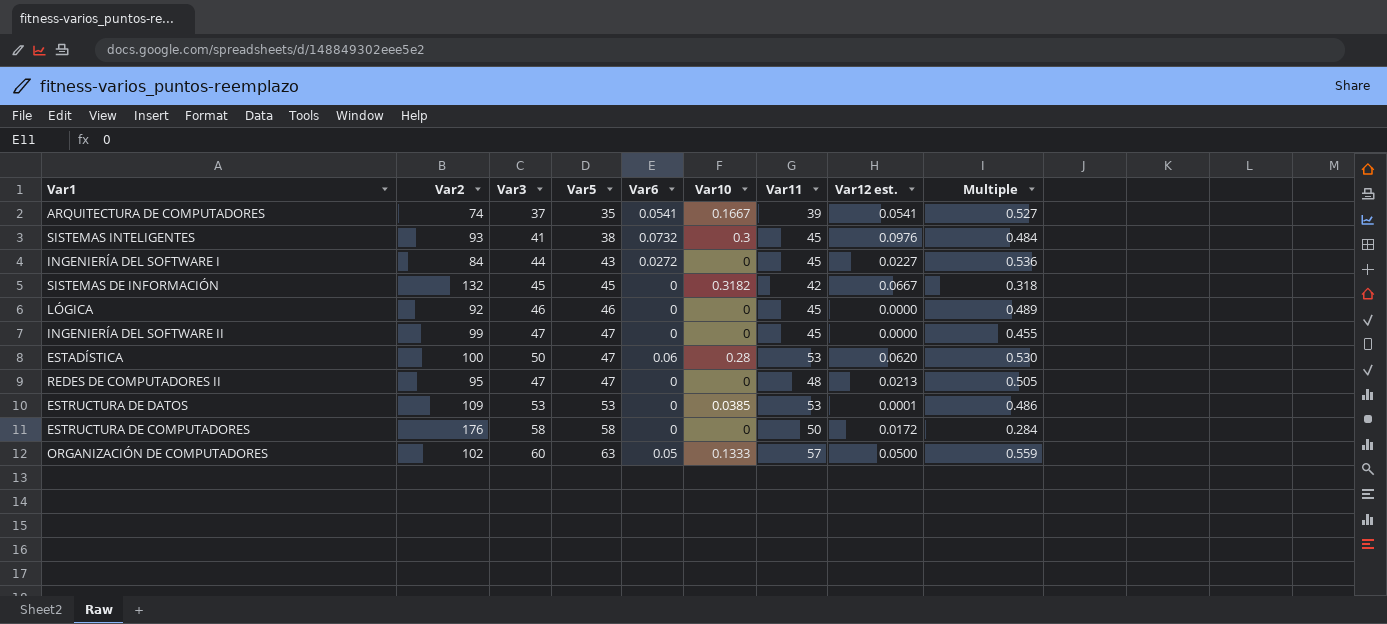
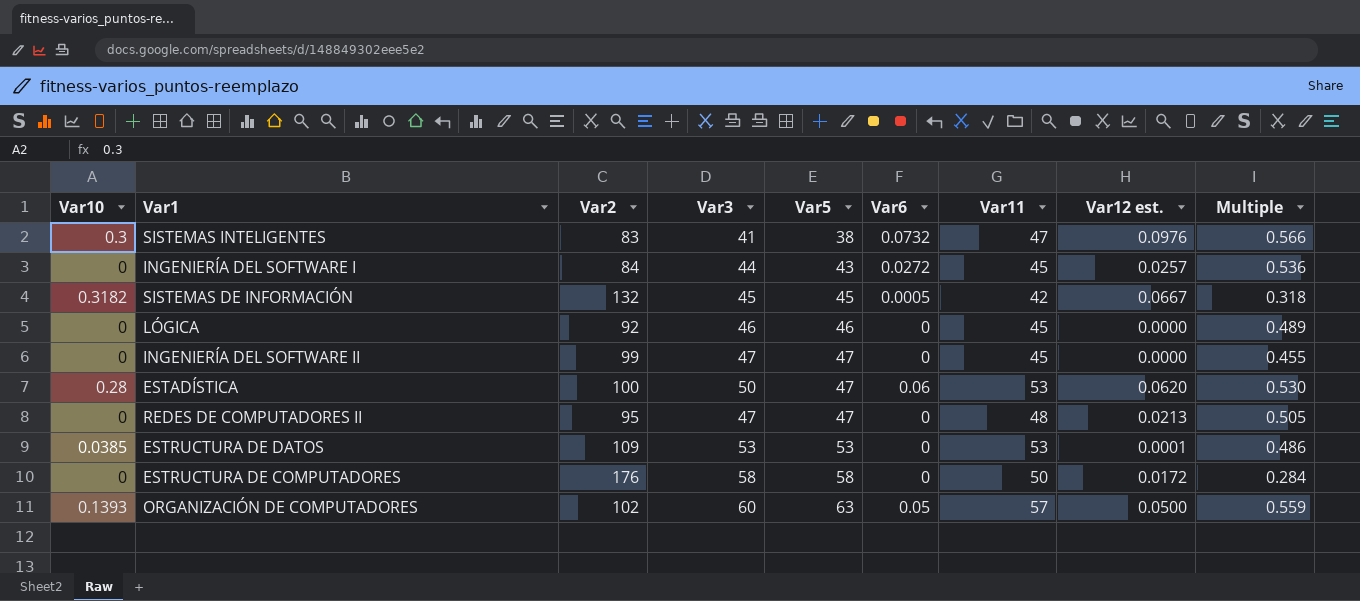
column Var10 | position: 6 -> 1
row ARQUITECTURA DE COMPUTADORES: 74 | 37 | 35 | 0.0541 | 0.1667 | 39 | 0.0541 | 0.527 -> none
SISTEMAS INTELIGENTES | Var2: 93 -> 83
SISTEMAS INTELIGENTES | Var11: 45 -> 47
SISTEMAS INTELIGENTES | Multiple: 0.484 -> 0.566
INGENIERÍA DEL SOFTWARE I | Var12 est.: 0.0227 -> 0.0257
SISTEMAS DE INFORMACIÓN | Var6: 0 -> 0.0005
ORGANIZACIÓN DE COMPUTADORES | Var10: 0.1333 -> 0.1393

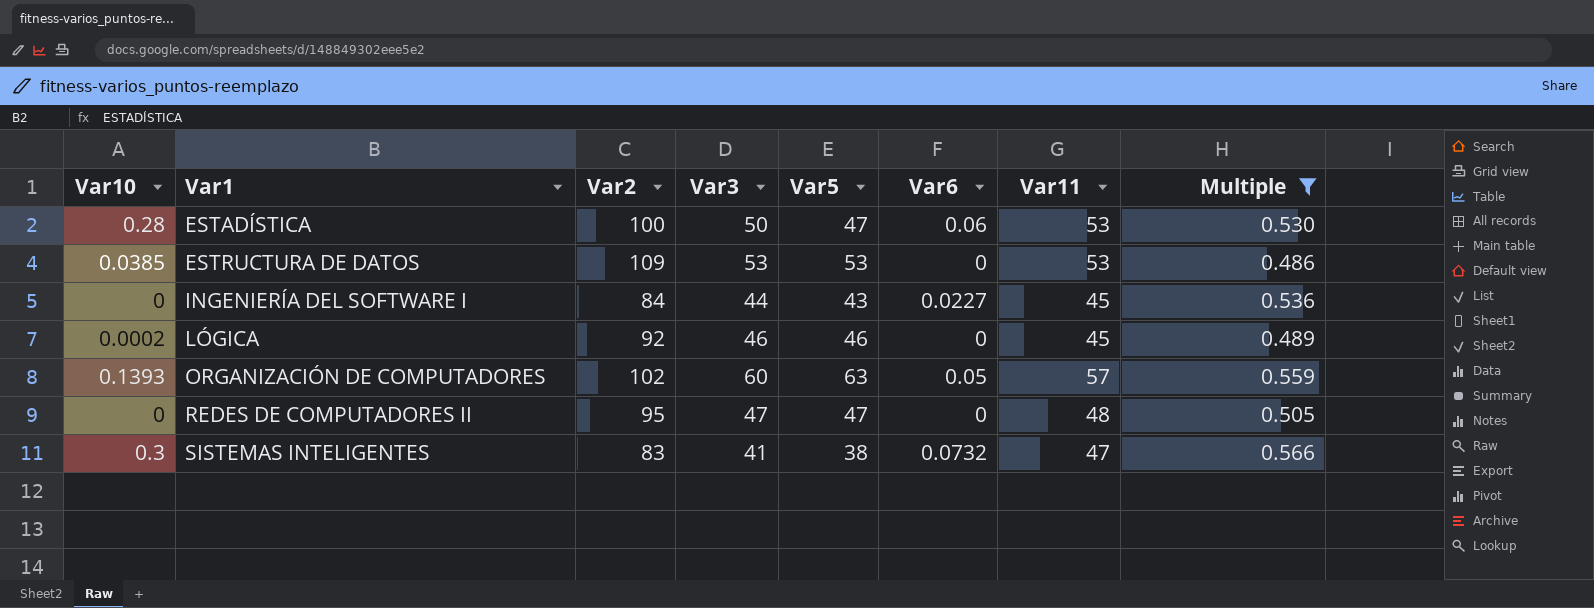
filter: none -> Multiple >= 0.486
row order: Var5 ascending -> Var1 ascending
column Var12 est. | position: 8 -> none
INGENIERÍA DEL SOFTWARE I | Var6: 0.0272 -> 0.0227
LÓGICA | Var10: 0 -> 0.0002

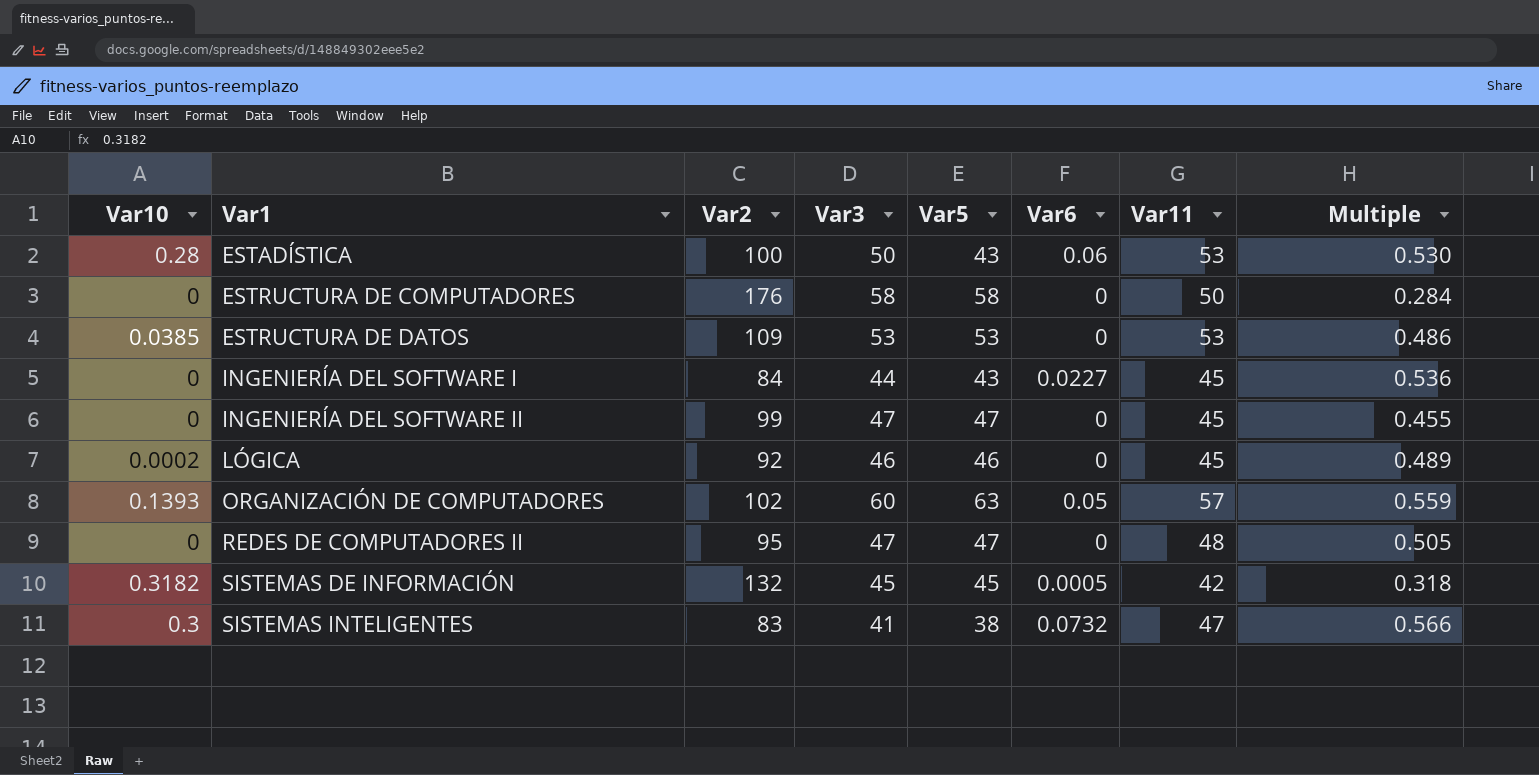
filter: Multiple >= 0.486 -> none
ESTADÍSTICA | Var5: 47 -> 43

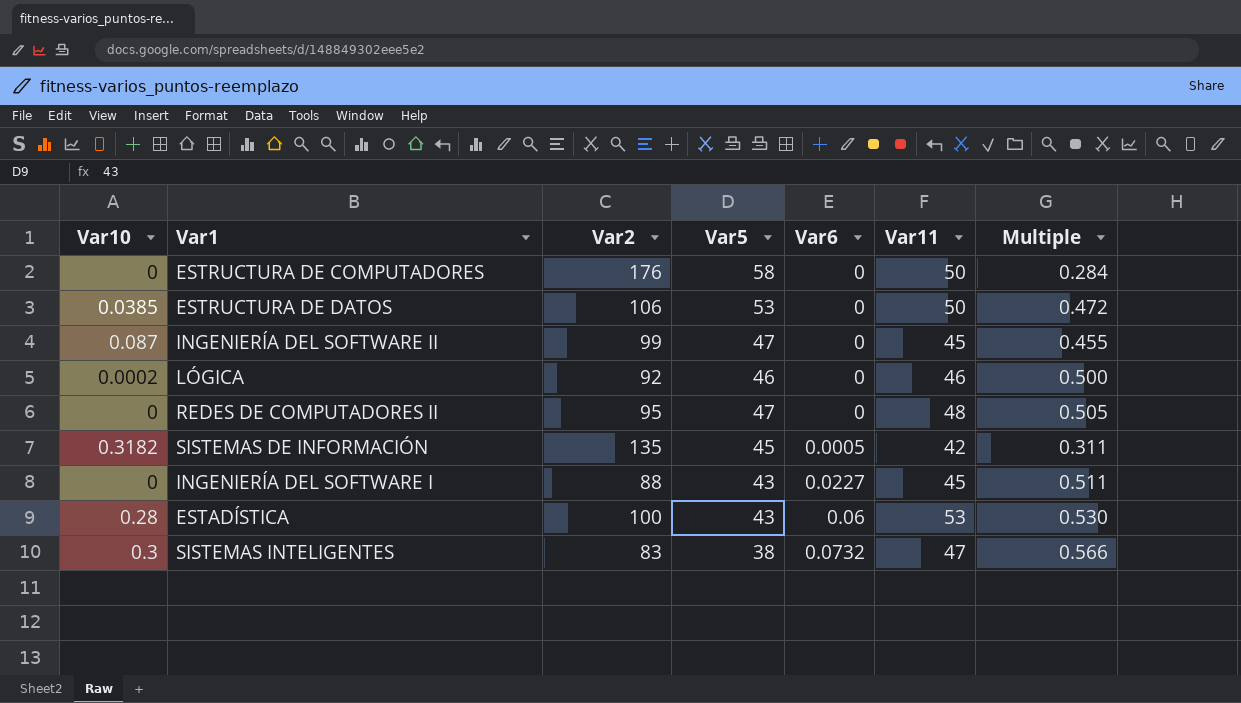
row order: Var1 ascending -> Var6 ascending
column Var3 | position: 4 -> none
row ORGANIZACIÓN DE COMPUTADORES: 0.1393 | 102 | 60 | 63 | 0.05 | 57 | 0.559 -> none
ESTRUCTURA DE DATOS | Var2: 109 -> 106
ESTRUCTURA DE DATOS | Var11: 53 -> 50
ESTRUCTURA DE DATOS | Multiple: 0.486 -> 0.472
INGENIERÍA DEL SOFTWARE II | Var10: 0 -> 0.087
LÓGICA | Var11: 45 -> 46
LÓGICA | Multiple: 0.489 -> 0.500
SISTEMAS DE INFORMACIÓN | Var2: 132 -> 135
SISTEMAS DE INFORMACIÓN | Multiple: 0.318 -> 0.311
INGENIERÍA DEL SOFTWARE I | Var2: 84 -> 88
INGENIERÍA DEL SOFTWARE I | Multiple: 0.536 -> 0.511

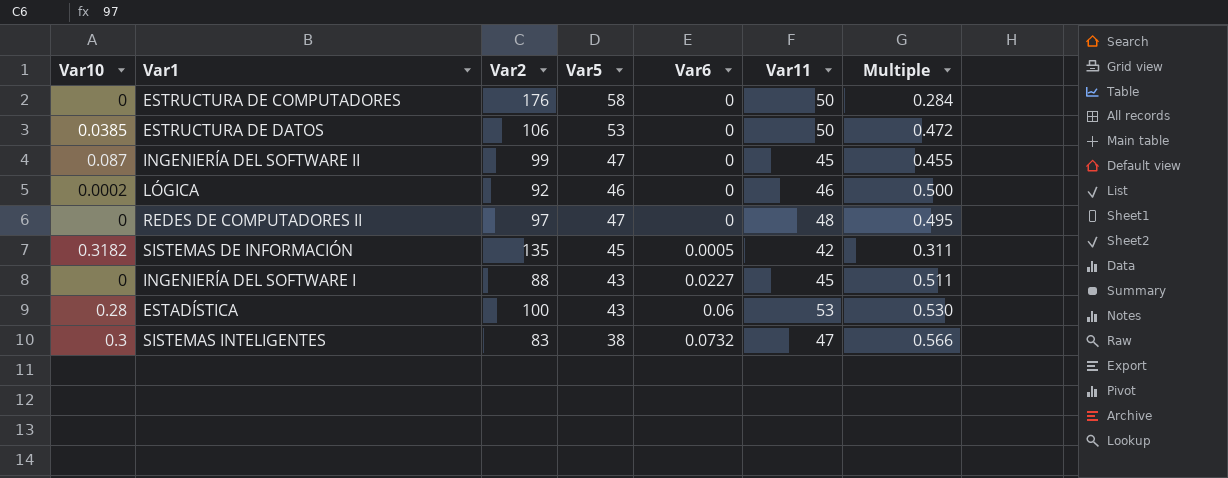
REDES DE COMPUTADORES II | Var2: 95 -> 97
REDES DE COMPUTADORES II | Multiple: 0.505 -> 0.495

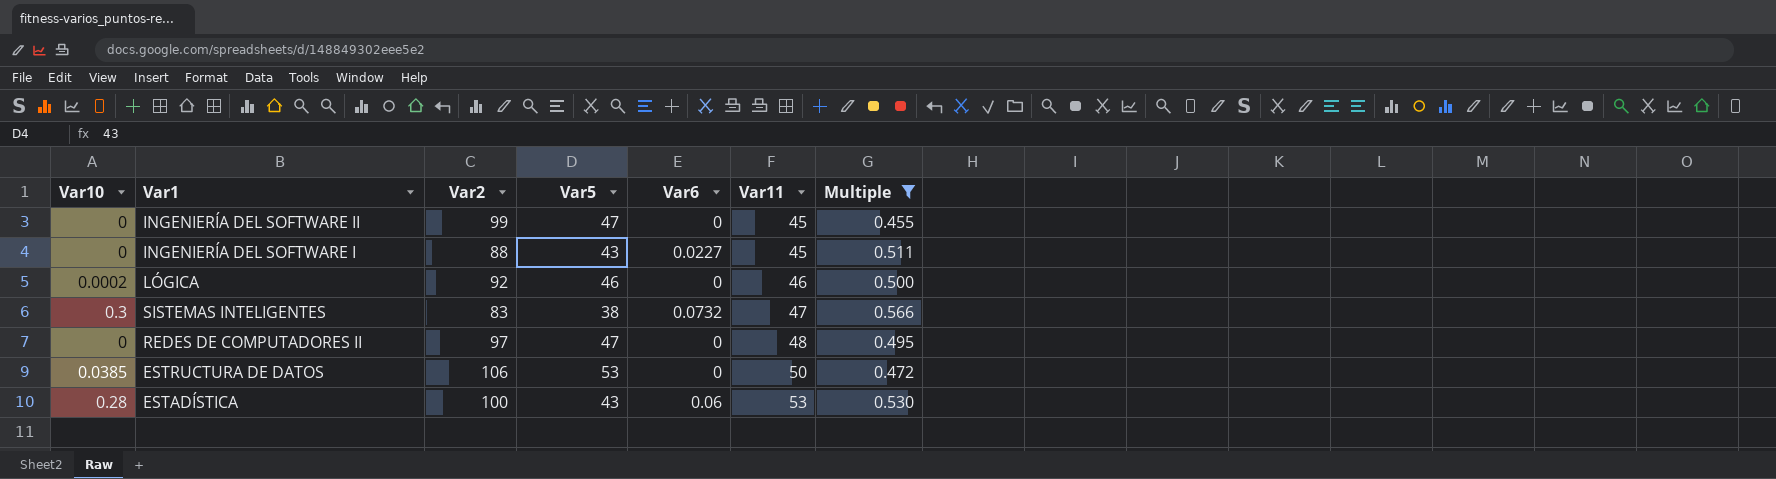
filter: none -> Multiple >= 0.455
row order: Var6 ascending -> Var11 ascending
INGENIERÍA DEL SOFTWARE II | Var10: 0.087 -> 0

